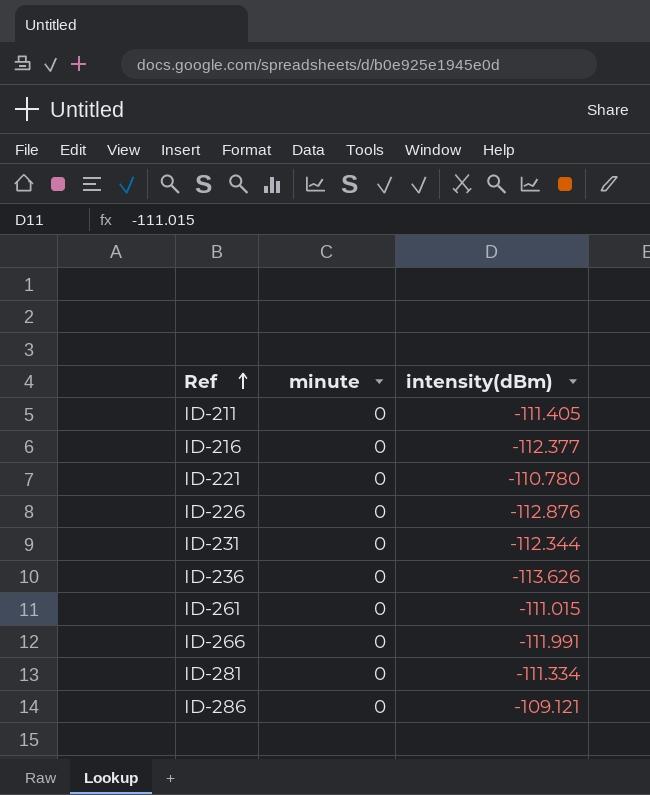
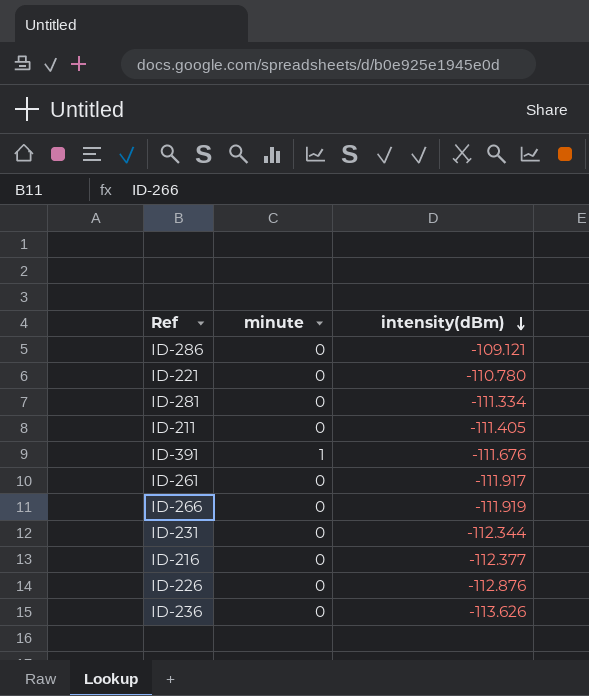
row order: Ref ascending -> intensity(dBm) descending
row ID-391: none -> 1 | -111.676
ID-261 | intensity(dBm): -111.015 -> -111.917
ID-266 | intensity(dBm): -111.991 -> -111.919

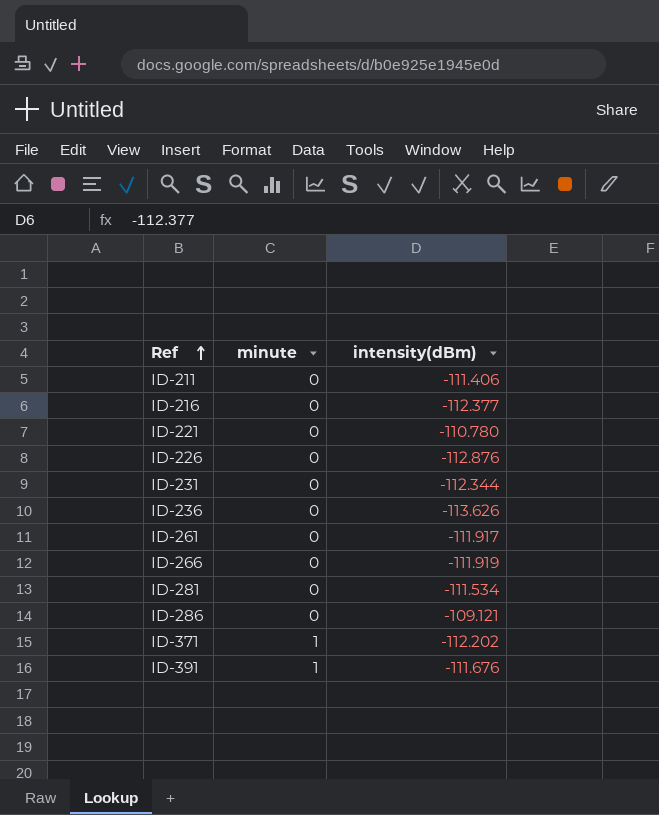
row order: intensity(dBm) descending -> Ref ascending
ID-211 | intensity(dBm): -111.405 -> -111.406
ID-281 | intensity(dBm): -111.334 -> -111.534
row ID-371: none -> 1 | -112.202

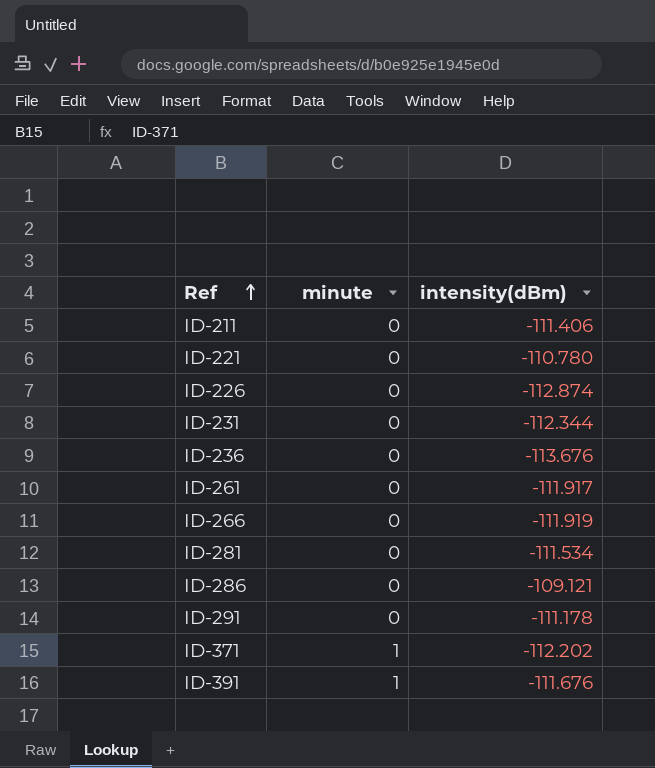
row ID-216: 0 | -112.377 -> none
ID-226 | intensity(dBm): -112.876 -> -112.874
ID-236 | intensity(dBm): -113.626 -> -113.676
row ID-291: none -> 0 | -111.178

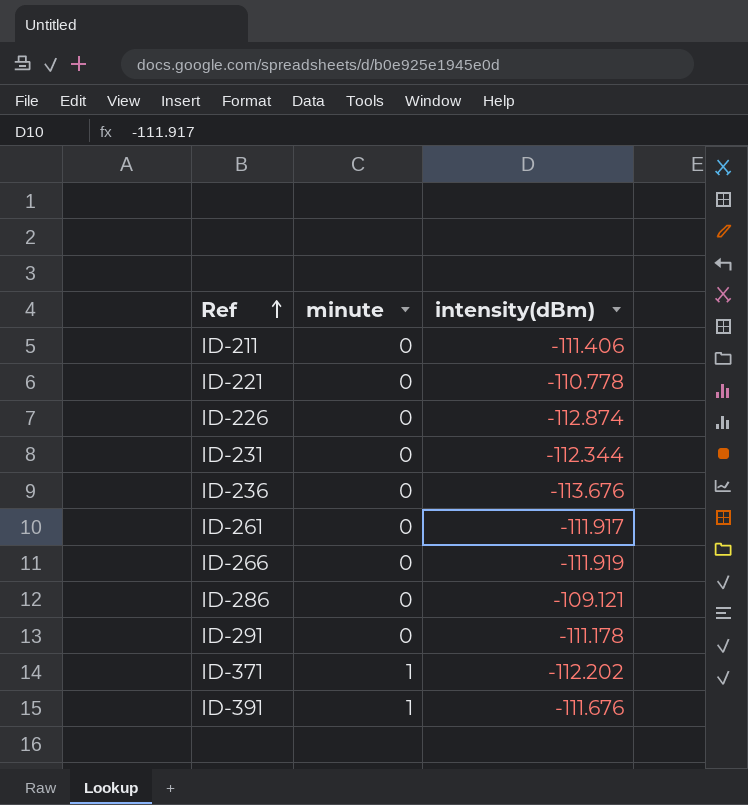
row ID-281: 0 | -111.534 -> none
ID-221 | intensity(dBm): -110.780 -> -110.778

